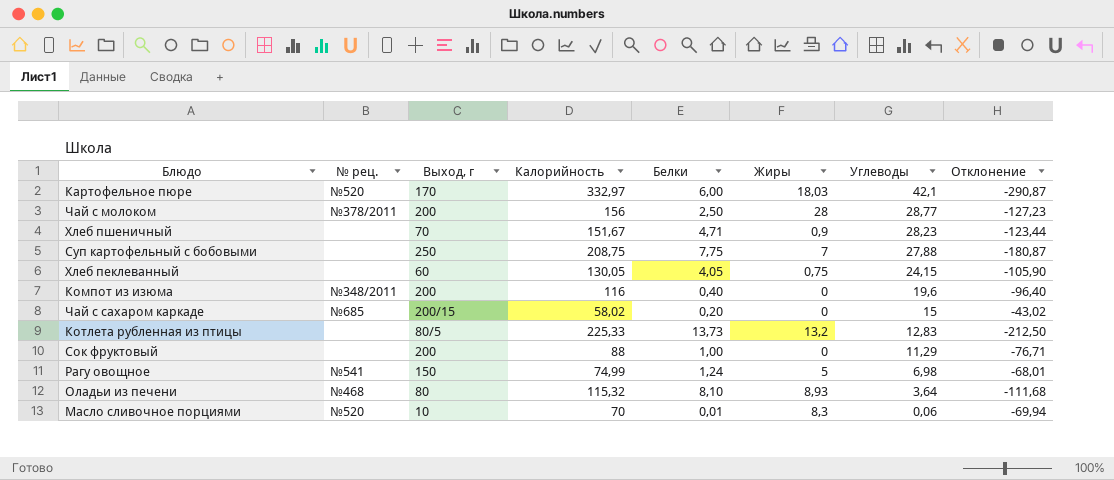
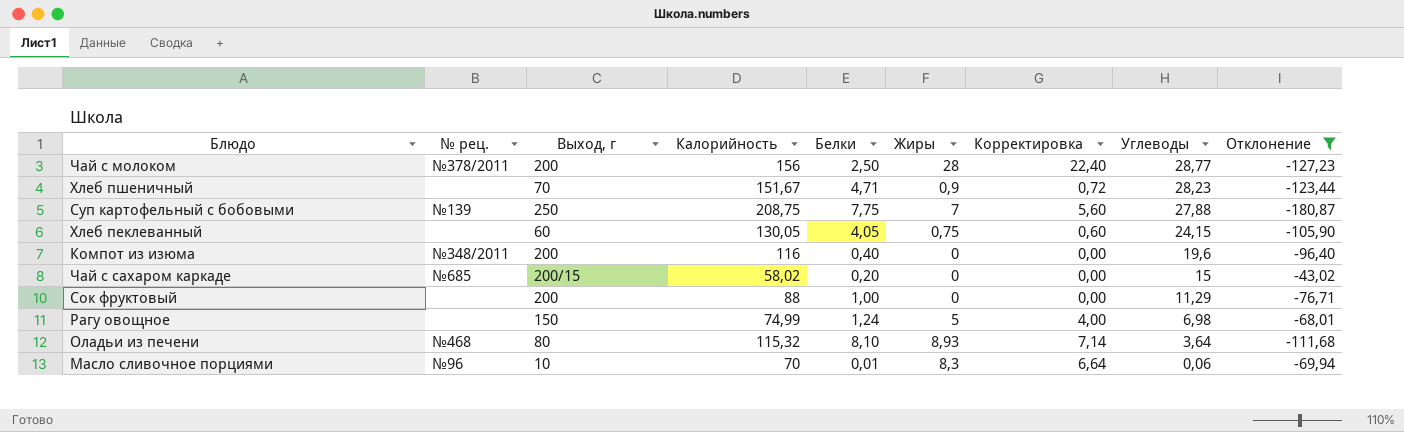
filter: none -> Отклонение >= -180,87
column Корректировка | formula: none -> [Жиры] * 0,8
Суп картофельный с бобовыми | № рец.: none -> №139
Рагу овощное | № рец.: №541 -> none
Масло сливочное порциями | № рец.: №520 -> №96

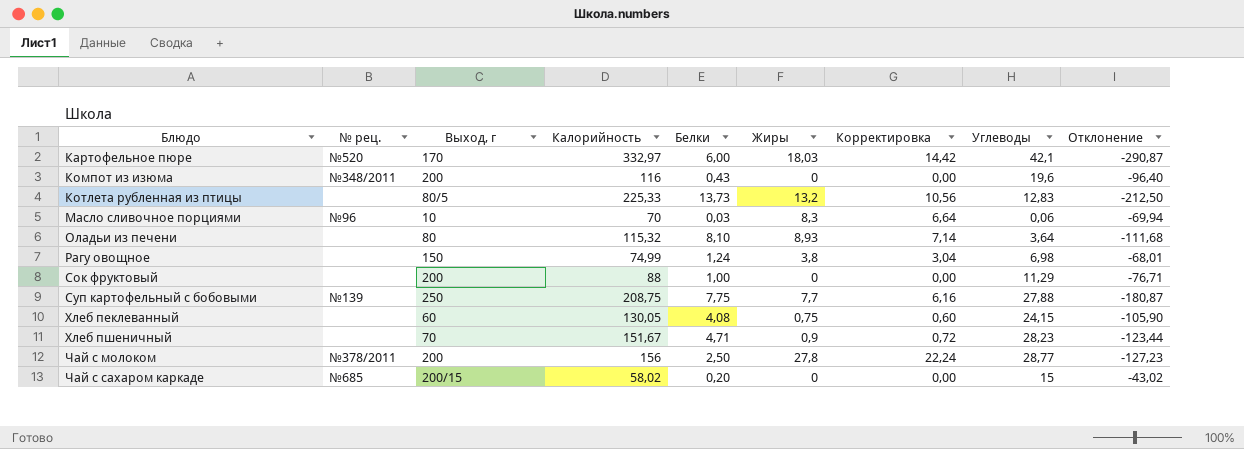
filter: Отклонение >= -180,87 -> none
row order: Углеводы descending -> Блюдо ascending
Компот из изюма | Белки: 0,40 -> 0,43
Масло сливочное порциями | Белки: 0,01 -> 0,03
Оладьи из печени | № рец.: №468 -> none
Рагу овощное | Жиры: 5 -> 3,8
Рагу овощное | Корректировка: 4,00 -> 3,04
Суп картофельный с бобовыми | Жиры: 7 -> 7,7
Суп картофельный с бобовыми | Корректировка: 5,60 -> 6,16
Хлеб пеклеванный | Белки: 4,05 -> 4,08
Чай с молоком | Жиры: 28 -> 27,8
Чай с молоком | Корректировка: 22,40 -> 22,24

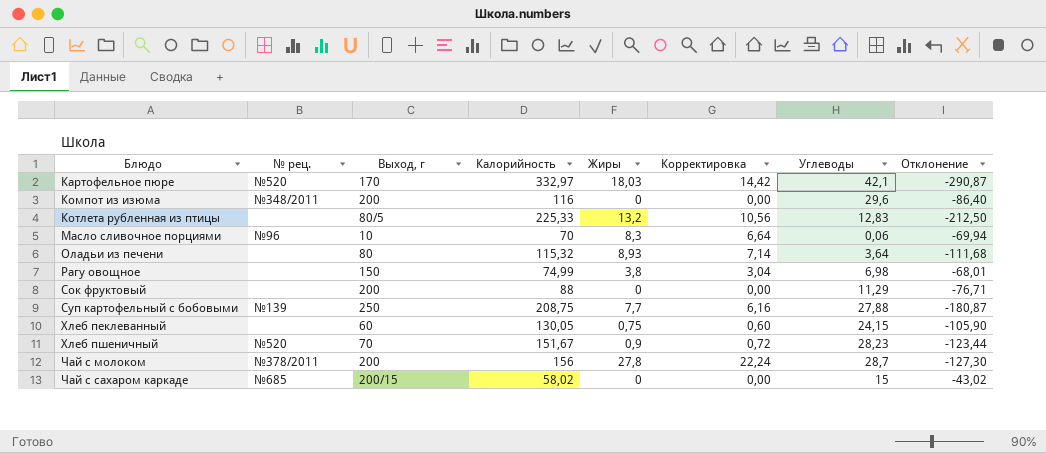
column Белки | position: 5 -> none
Компот из изюма | Углеводы: 19,6 -> 29,6
Компот из изюма | Отклонение: -96,40 -> -86,40
Хлеб пшеничный | № рец.: none -> №520
Чай с молоком | Углеводы: 28,77 -> 28,7
Чай с молоком | Отклонение: -127,23 -> -127,30

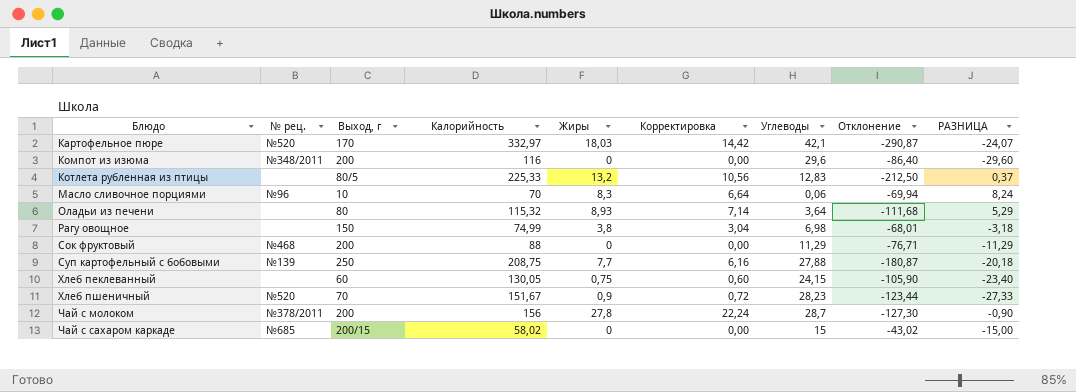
column РАЗНИЦА | formula: none -> [Жиры] - [Углеводы]
Сок фруктовый | № рец.: none -> №468

